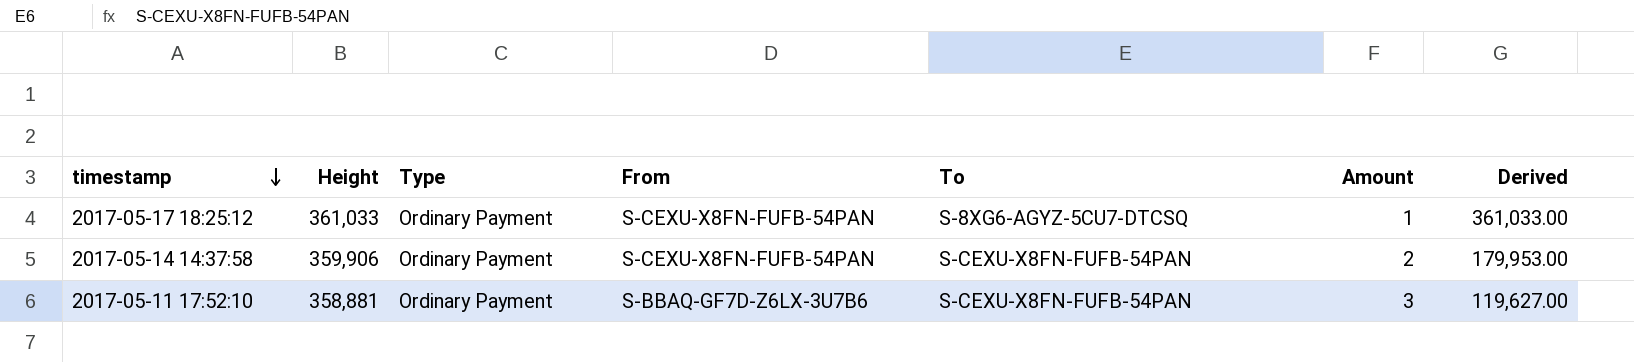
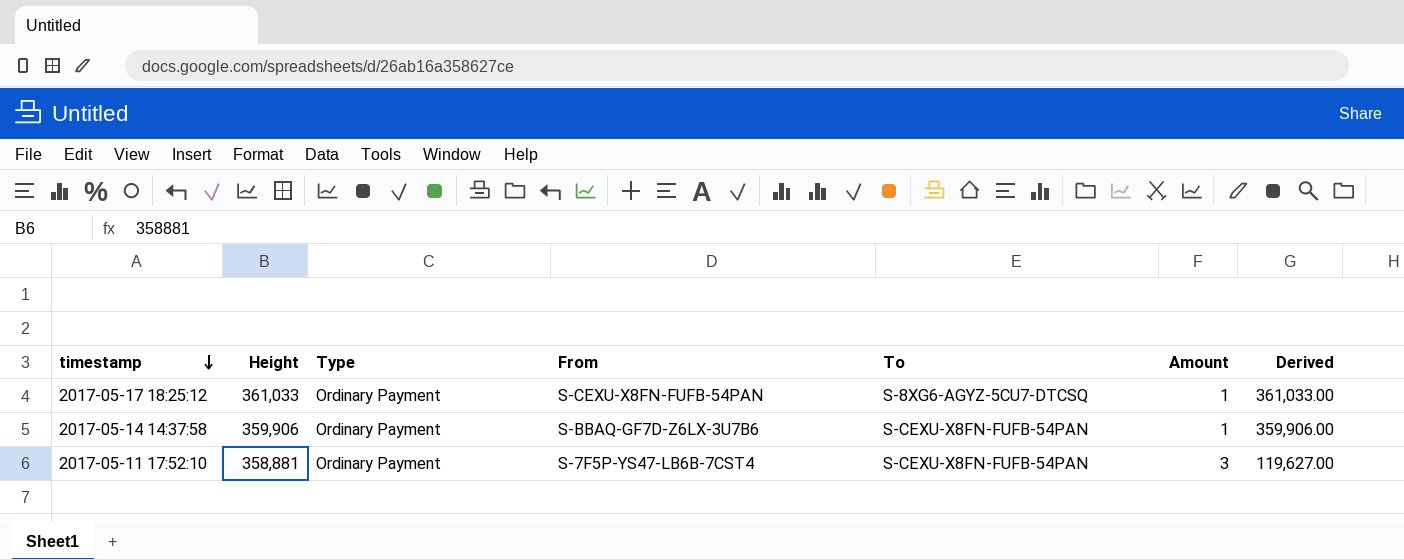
2017-05-14 14:37:58 | From: S-CEXU-X8FN-FUFB-54PAN -> S-BBAQ-GF7D-Z6LX-3U7B6
2017-05-14 14:37:58 | Amount: 2 -> 1
2017-05-14 14:37:58 | Derived: 179,953.00 -> 359,906.00
2017-05-11 17:52:10 | From: S-BBAQ-GF7D-Z6LX-3U7B6 -> S-7F5P-YS47-LB6B-7CST4

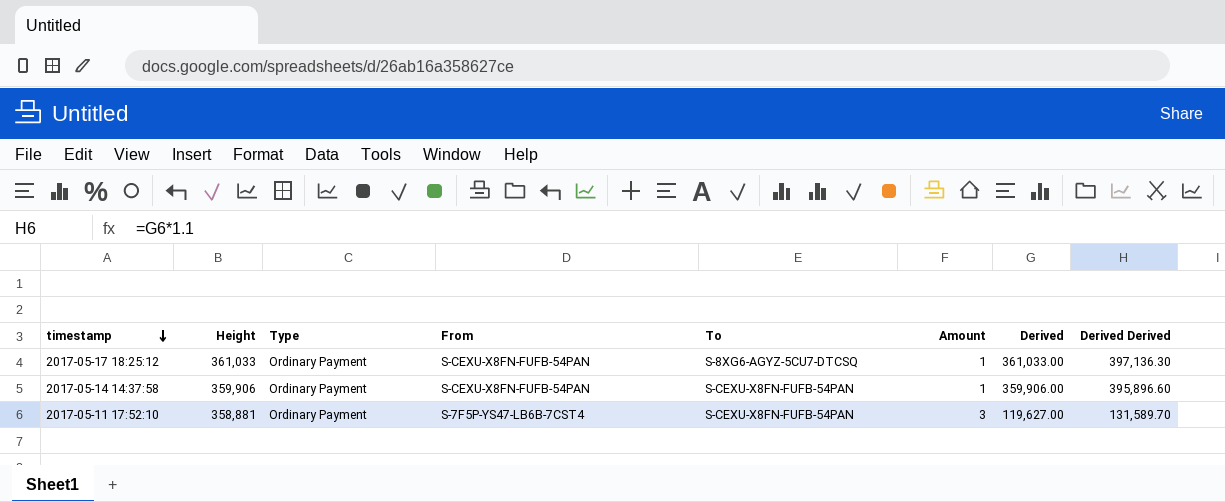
column Derived Derived | formula: none -> [Derived] * 1.1
2017-05-14 14:37:58 | From: S-BBAQ-GF7D-Z6LX-3U7B6 -> S-CEXU-X8FN-FUFB-54PAN

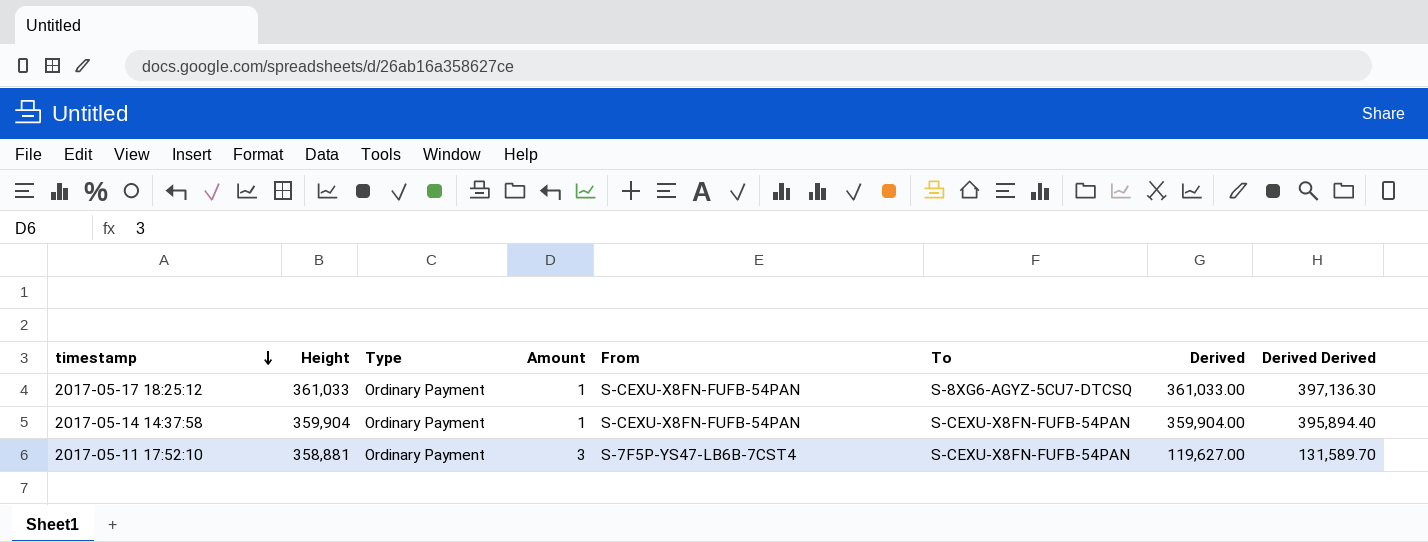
column Amount | position: 6 -> 4
2017-05-14 14:37:58 | Height: 359,906 -> 359,904
2017-05-14 14:37:58 | Derived: 359,906.00 -> 359,904.00
2017-05-14 14:37:58 | Derived Derived: 395,896.60 -> 395,894.40

